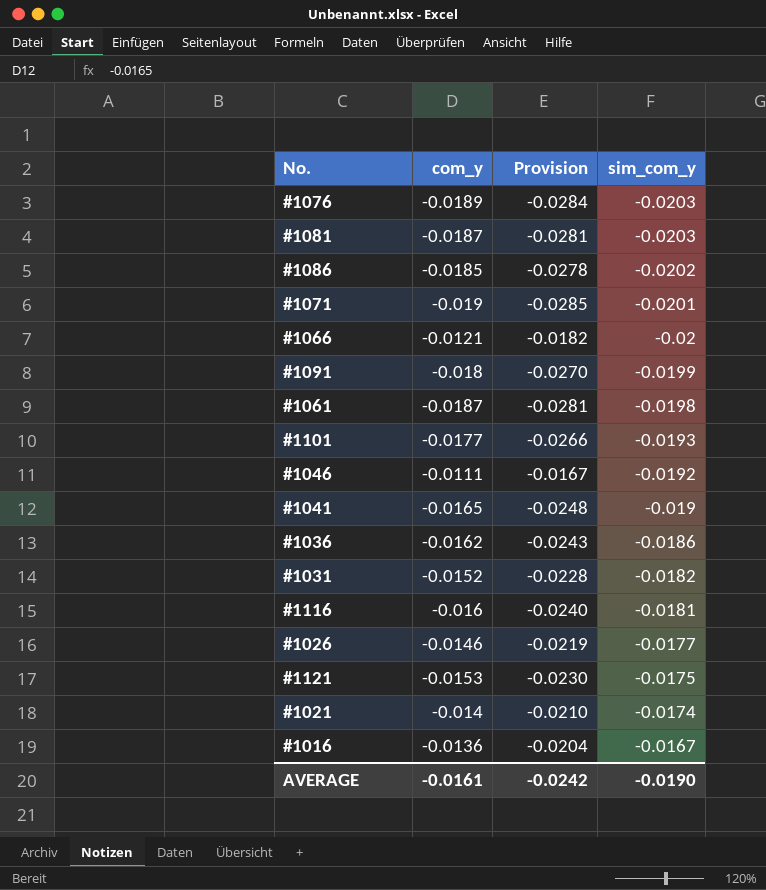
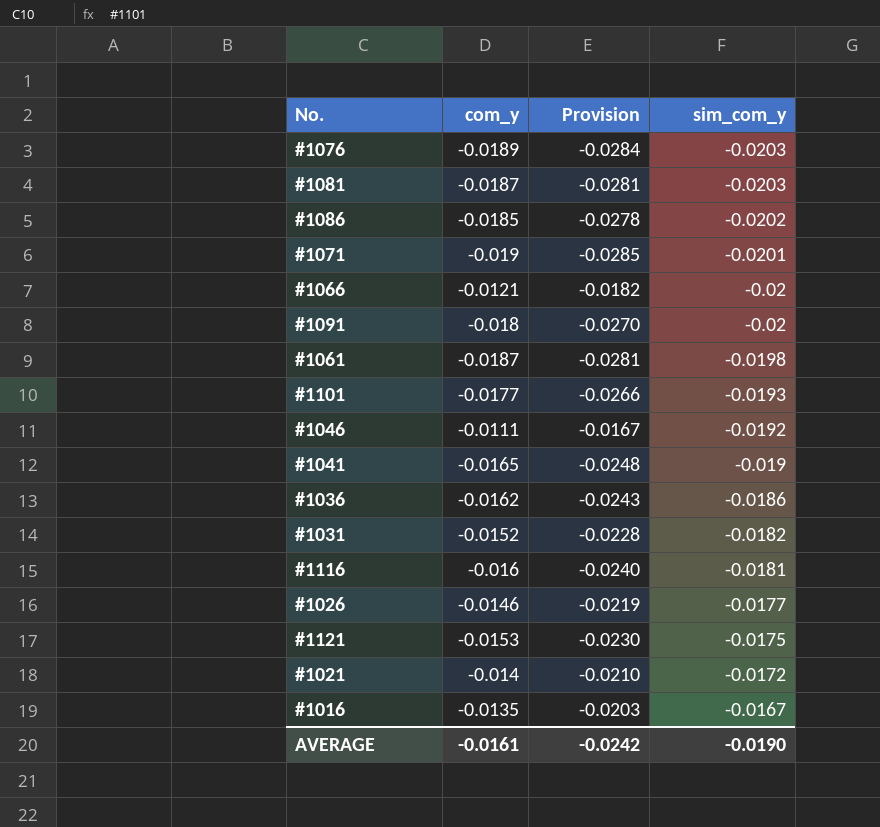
#1091 | sim_com_y: -0.0199 -> -0.02
#1021 | sim_com_y: -0.0174 -> -0.0172
#1016 | com_y: -0.0136 -> -0.0135
#1016 | Provision: -0.0204 -> -0.0203

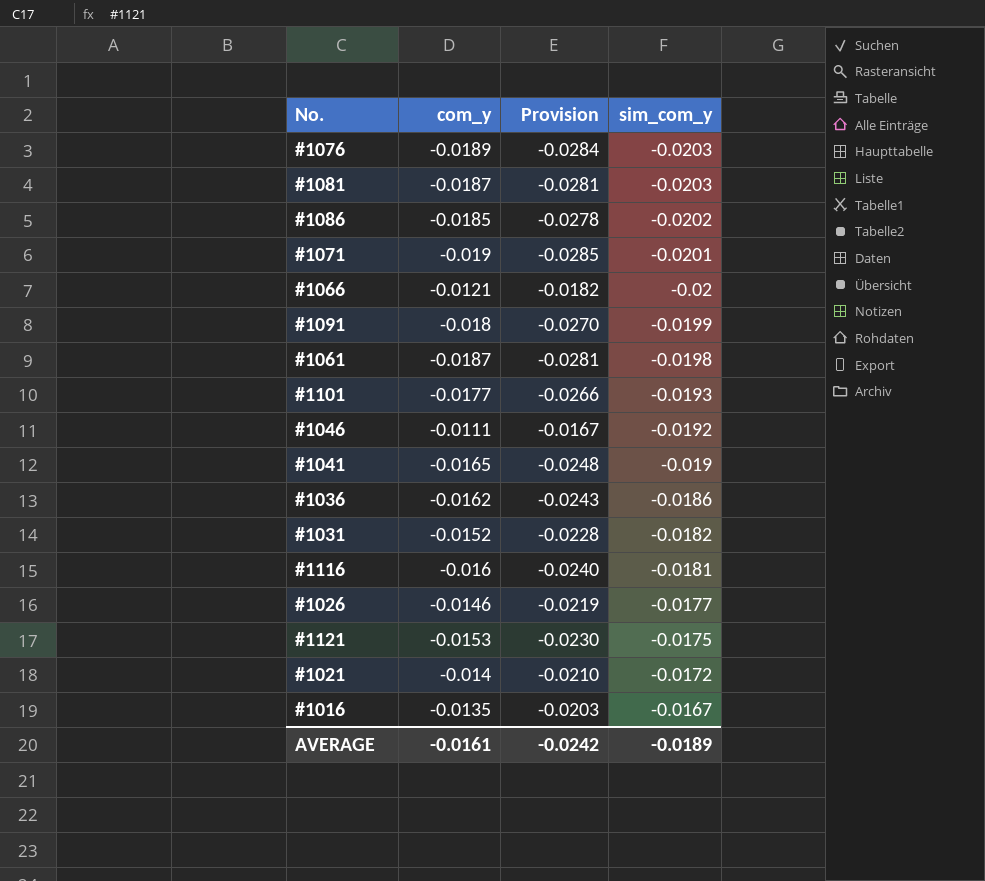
#1091 | sim_com_y: -0.02 -> -0.0199
AVERAGE | sim_com_y: -0.0190 -> -0.0189

